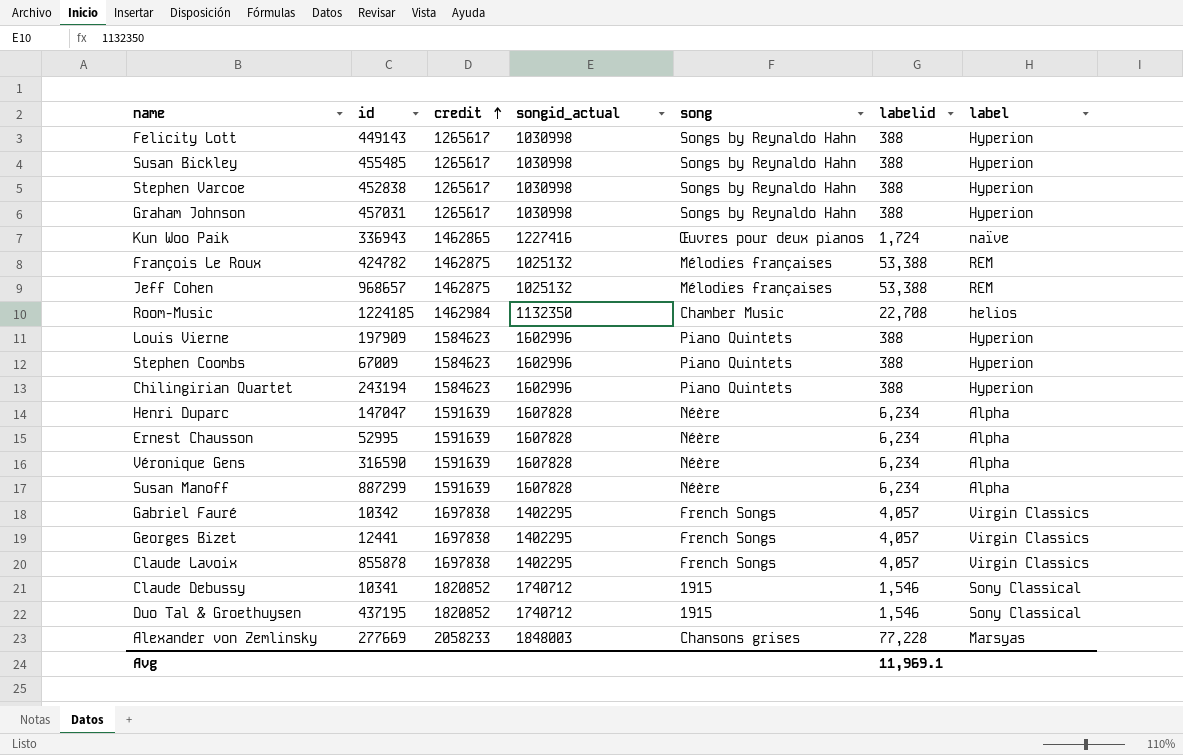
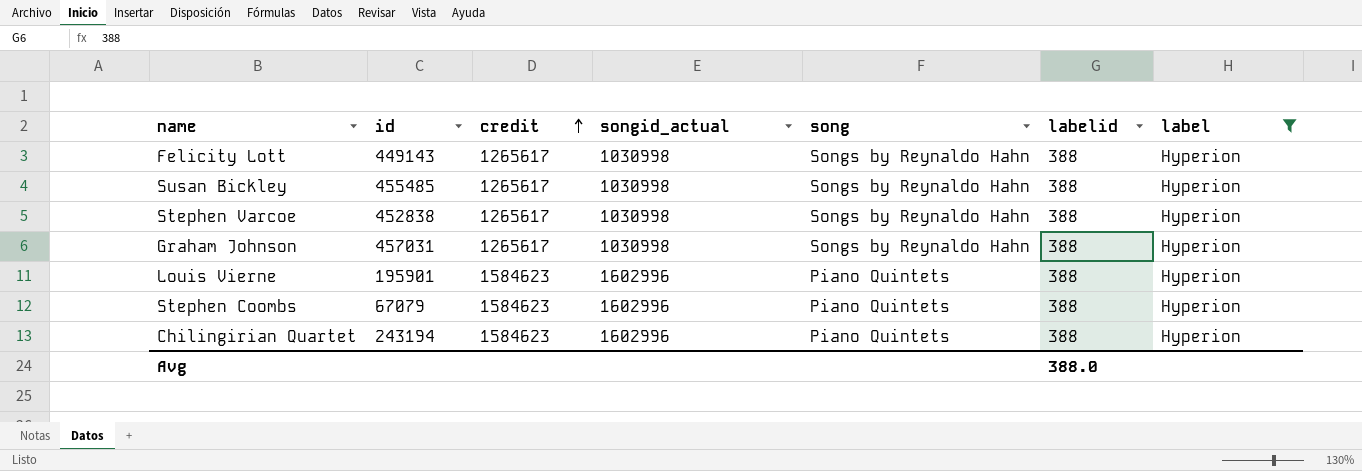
filter: none -> label = Hyperion
Louis Vierne | id: 197909 -> 195901
Stephen Coombs | id: 67009 -> 67079
Avg | labelid: 11,969.1 -> 388.0

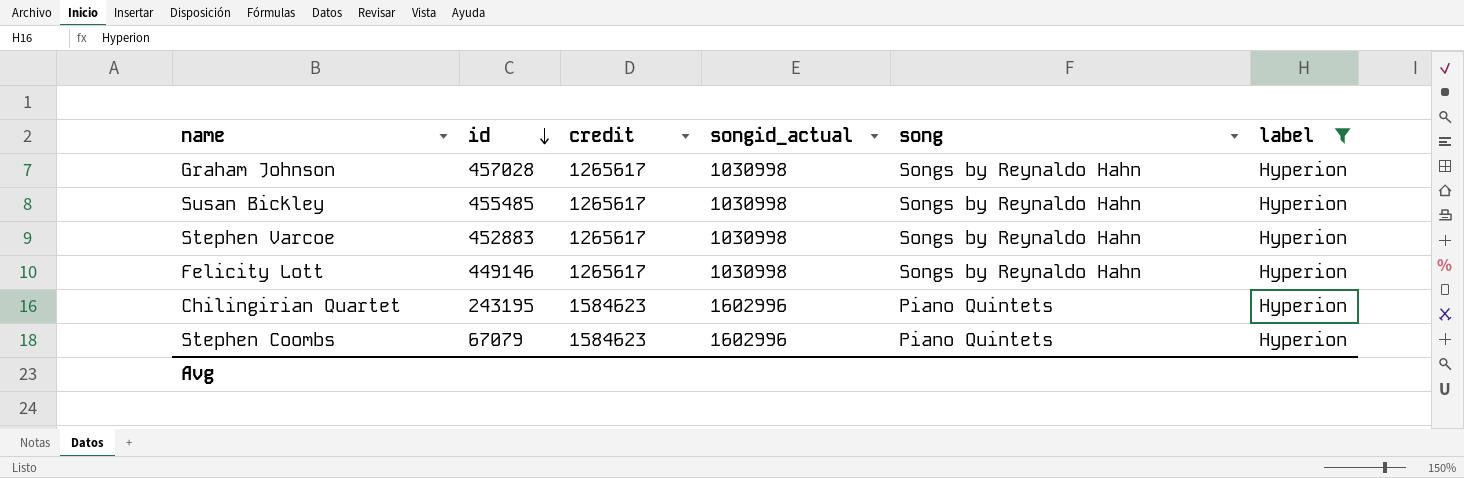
row order: credit ascending -> id descending
column labelid | position: 6 -> none
row Louis Vierne: 195901 | 1584623 | 1602996 | Piano Quintets | 388 | Hyperion -> none
Graham Johnson | id: 457031 -> 457028
Stephen Varcoe | id: 452838 -> 452883
Felicity Lott | id: 449143 -> 449146
Chilingirian Quartet | id: 243194 -> 243195

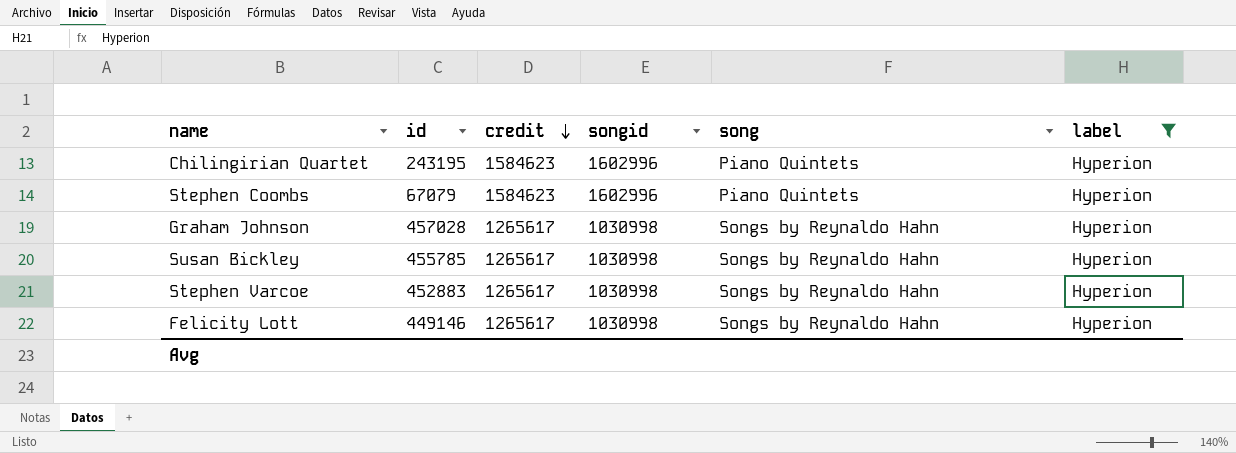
row order: id descending -> credit descending
column name: songid_actual -> songid
Susan Bickley | id: 455485 -> 455785

